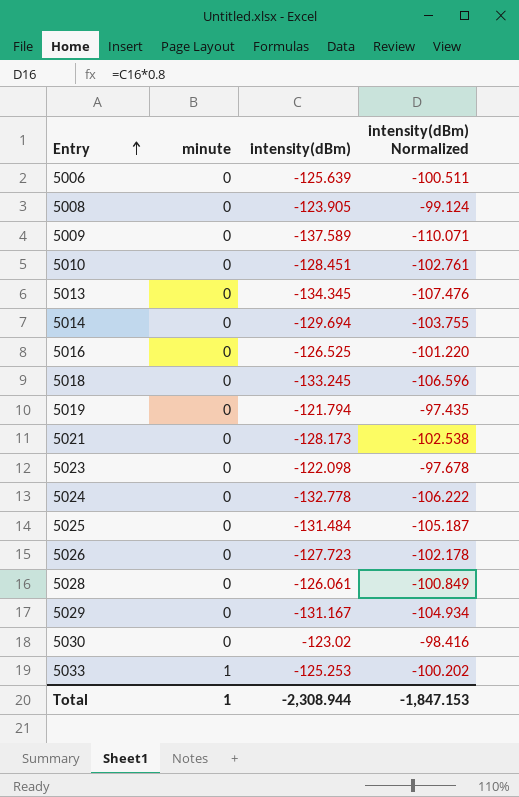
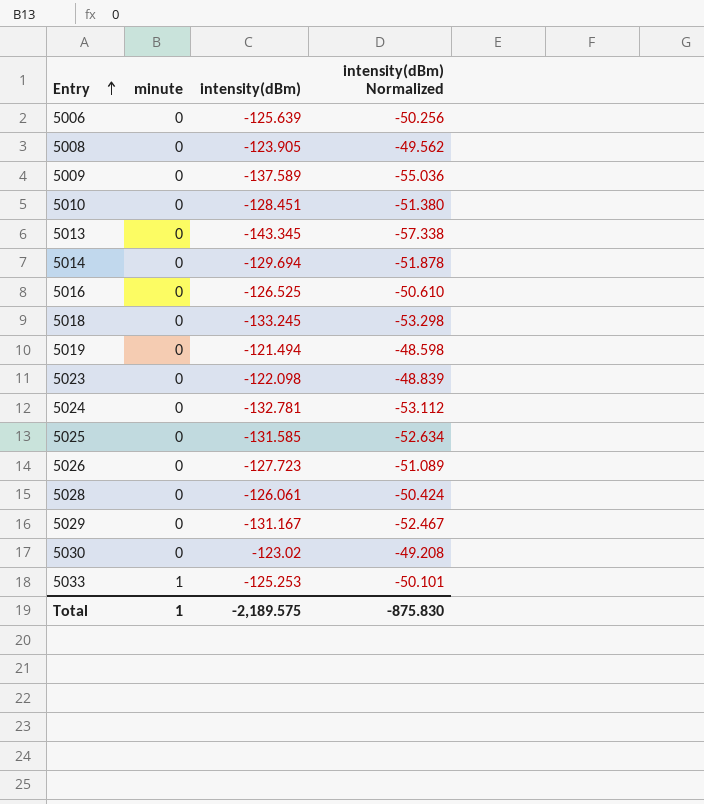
column intensity(dBm) Normalized | formula: [intensity(dBm)] * 0.8 -> [intensity(dBm)] * 0.4
row 5021: 0 | -128.173 | -102.538 -> none
5013 | intensity(dBm): -134.345 -> -143.345
5019 | intensity(dBm): -121.794 -> -121.494
5024 | intensity(dBm): -132.778 -> -132.781
5025 | intensity(dBm): -131.484 -> -131.585
Total | intensity(dBm): -2,308.944 -> -2,189.575
Total | intensity(dBm) Normalized: -1,847.153 -> -875.830

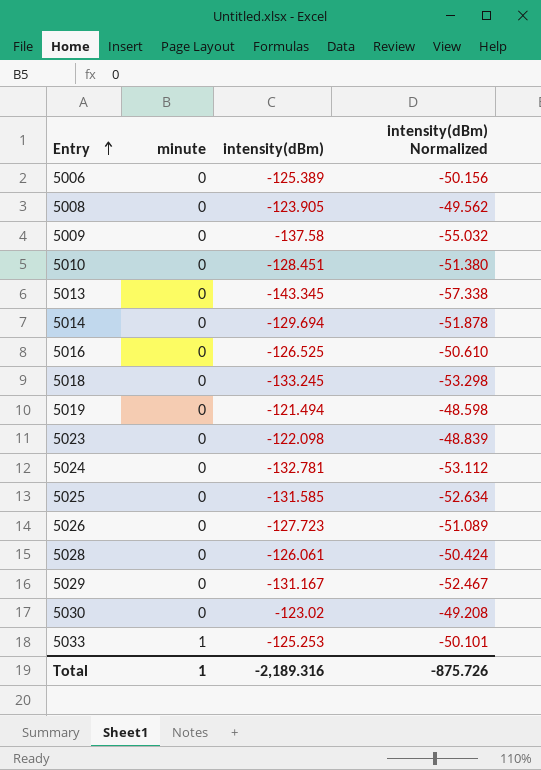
5006 | intensity(dBm): -125.639 -> -125.389
5006 | intensity(dBm) Normalized: -50.256 -> -50.156
5009 | intensity(dBm): -137.589 -> -137.58
5009 | intensity(dBm) Normalized: -55.036 -> -55.032
Total | intensity(dBm): -2,189.575 -> -2,189.316
Total | intensity(dBm) Normalized: -875.830 -> -875.726

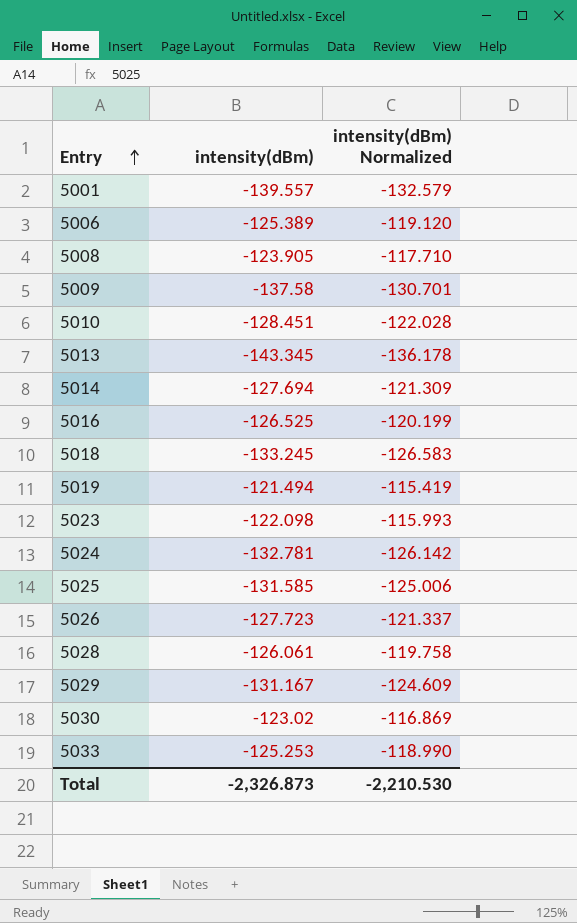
column minute | position: 2 -> none
column intensity(dBm) Normalized | formula: [intensity(dBm)] * 0.4 -> [intensity(dBm)] * 0.95
row 5001: none -> -139.557 | -132.579
5014 | intensity(dBm): -129.694 -> -127.694
Total | intensity(dBm): -2,189.316 -> -2,326.873
Total | intensity(dBm) Normalized: -875.726 -> -2,210.530

